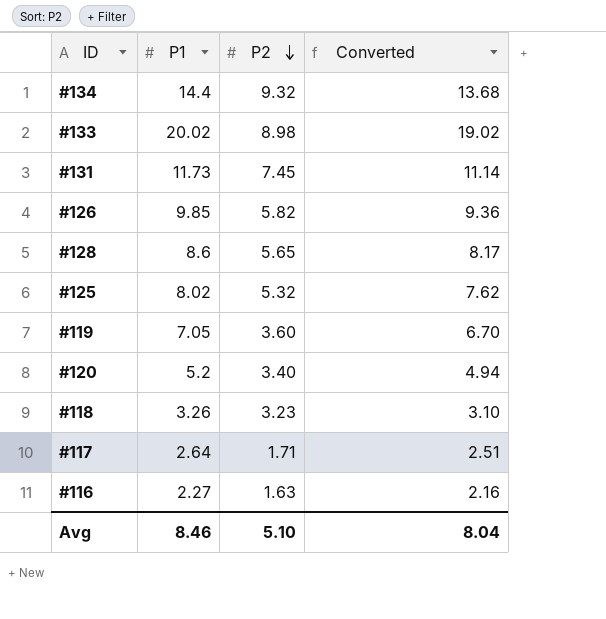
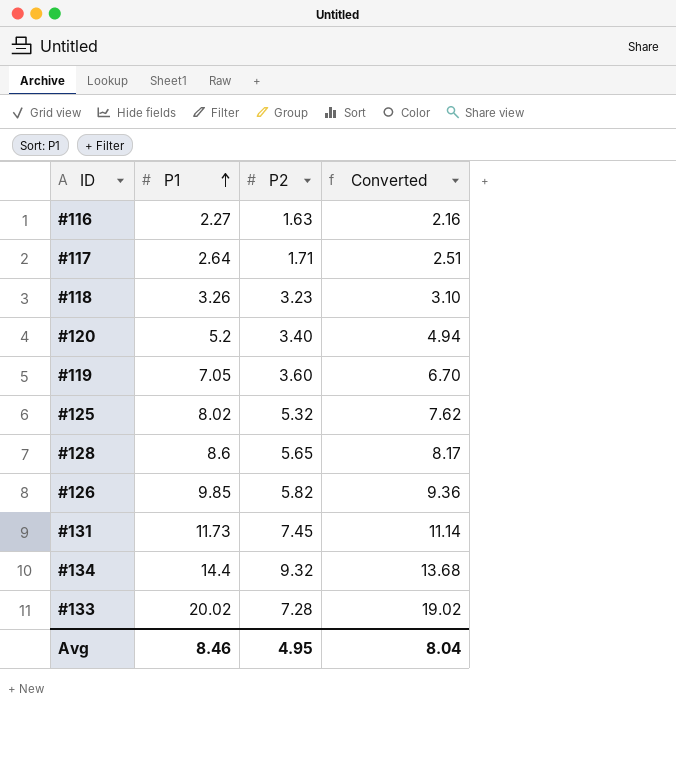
row order: P2 descending -> P1 ascending
#133 | P2: 8.98 -> 7.28
Avg | P2: 5.10 -> 4.95

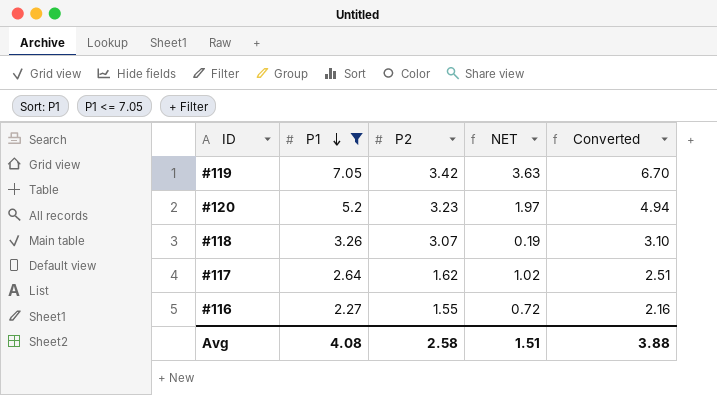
filter: none -> P1 <= 7.05
row order: P1 ascending -> P1 descending
column NET | formula: none -> [P1] - [P2]
#119 | P2: 3.60 -> 3.42
#120 | P2: 3.40 -> 3.23
#118 | P2: 3.23 -> 3.07
#117 | P2: 1.71 -> 1.62
#116 | P2: 1.63 -> 1.55
Avg | P1: 8.46 -> 4.08
Avg | P2: 4.95 -> 2.58
Avg | Converted: 8.04 -> 3.88

